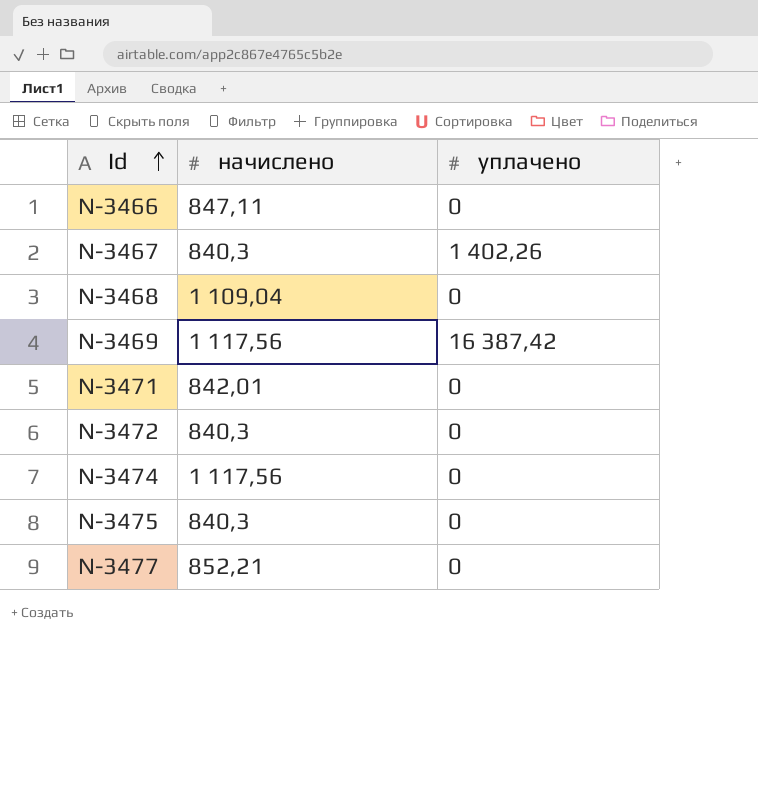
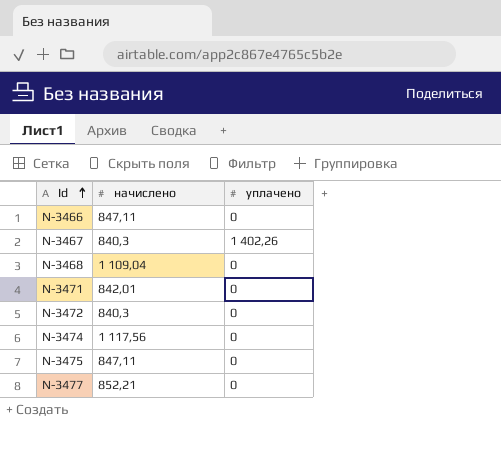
row N-3469: 1 117,56 | 16 387,42 -> none
N-3475 | начислено: 840,3 -> 847,11

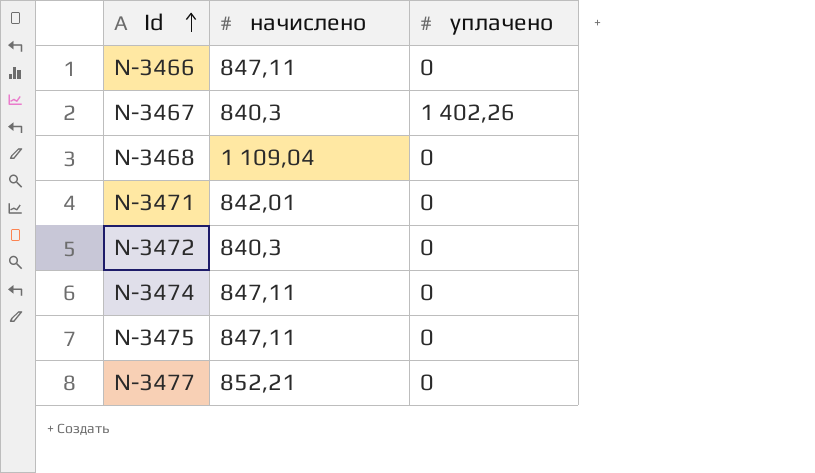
N-3474 | начислено: 1 117,56 -> 847,11

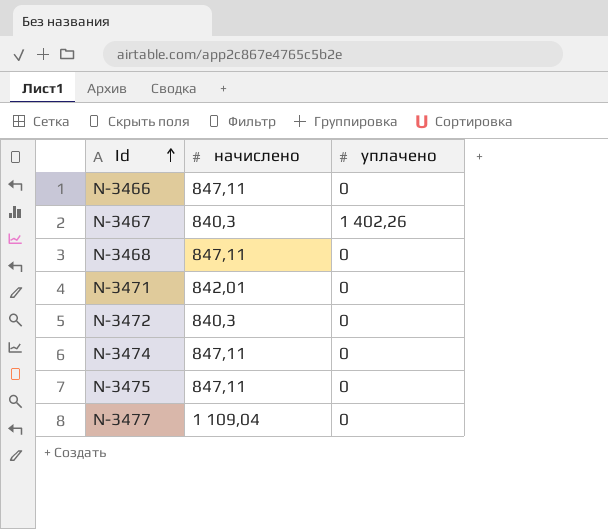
N-3468 | начислено: 1 109,04 -> 847,11
N-3477 | начислено: 852,21 -> 1 109,04

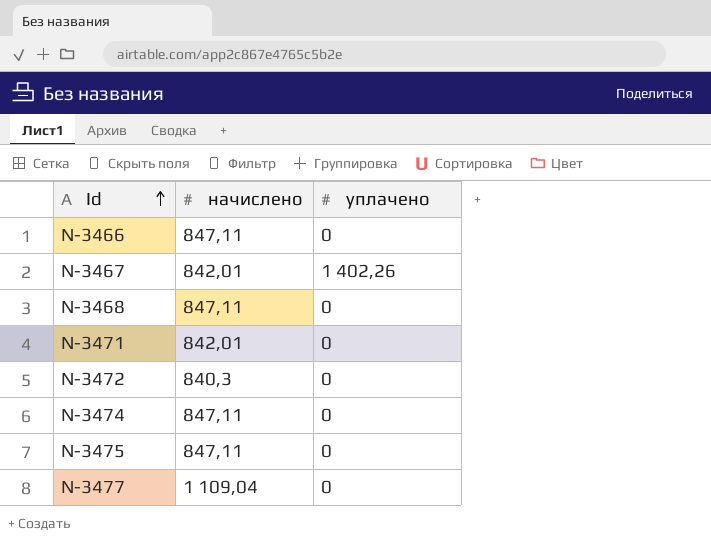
N-3467 | начислено: 840,3 -> 842,01

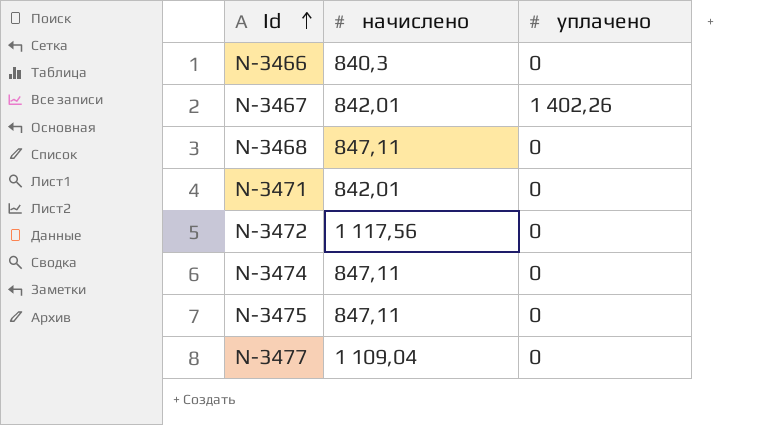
N-3466 | начислено: 847,11 -> 840,3
N-3472 | начислено: 840,3 -> 1 117,56

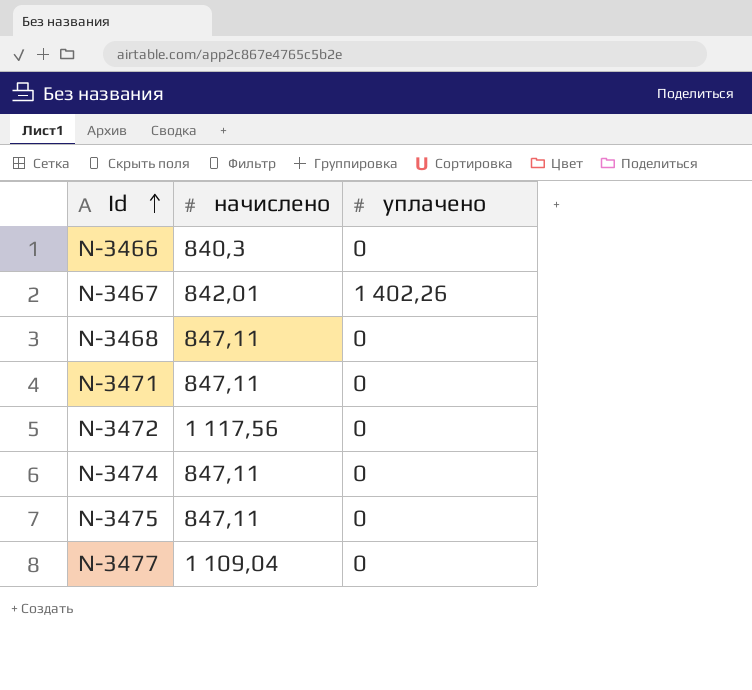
N-3471 | начислено: 842,01 -> 847,11

